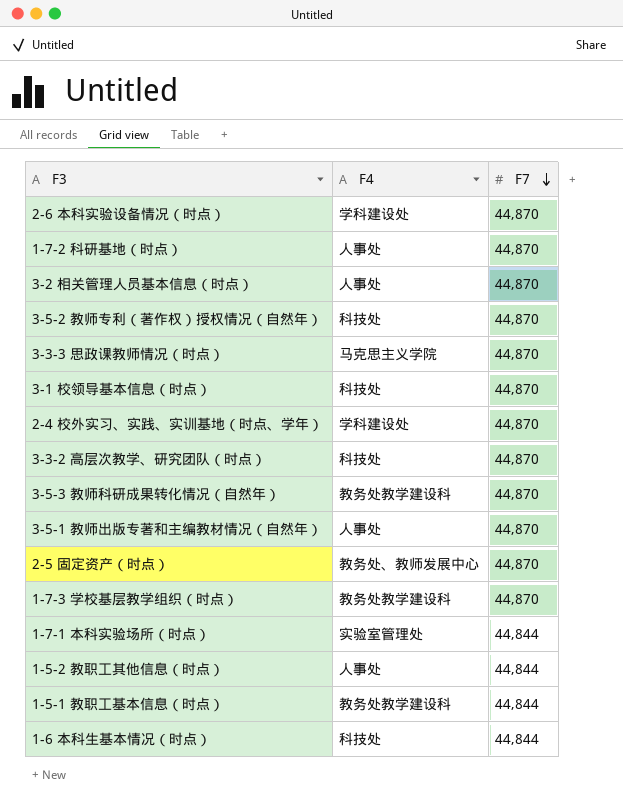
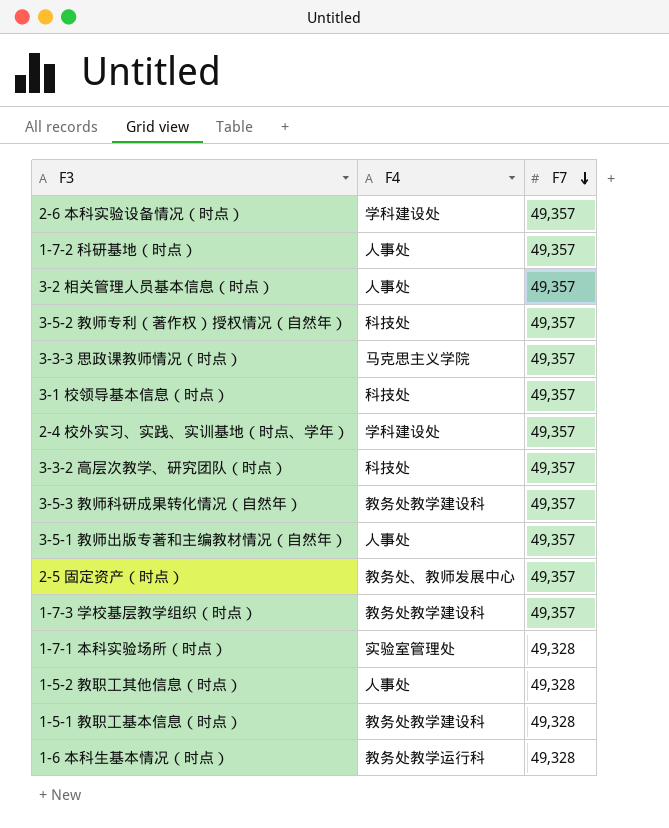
2-6 本科实验设备情况（时点） | F7: 44,870 -> 49,357
1-7-2 科研基地（时点） | F7: 44,870 -> 49,357
3-2 相关管理人员基本信息（时点） | F7: 44,870 -> 49,357
3-5-2 教师专利（著作权）授权情况（自然年） | F7: 44,870 -> 49,357
3-3-3 思政课教师情况（时点） | F7: 44,870 -> 49,357
3-1 校领导基本信息（时点） | F7: 44,870 -> 49,357
2-4 校外实习、实践、实训基地（时点、学年） | F7: 44,870 -> 49,357
3-3-2 高层次教学、研究团队（时点） | F7: 44,870 -> 49,357
3-5-3 教师科研成果转化情况（自然年） | F7: 44,870 -> 49,357
3-5-1 教师出版专著和主编教材情况（自然年） | F7: 44,870 -> 49,357
2-5 固定资产（时点） | F7: 44,870 -> 49,357
1-7-3 学校基层教学组织（时点） | F7: 44,870 -> 49,357
1-7-1 本科实验场所（时点） | F7: 44,844 -> 49,328
1-5-2 教职工其他信息（时点） | F7: 44,844 -> 49,328
1-5-1 教职工基本信息（时点） | F7: 44,844 -> 49,328
1-6 本科生基本情况（时点） | F4: 科技处 -> 教务处教学运行科
1-6 本科生基本情况（时点） | F7: 44,844 -> 49,328

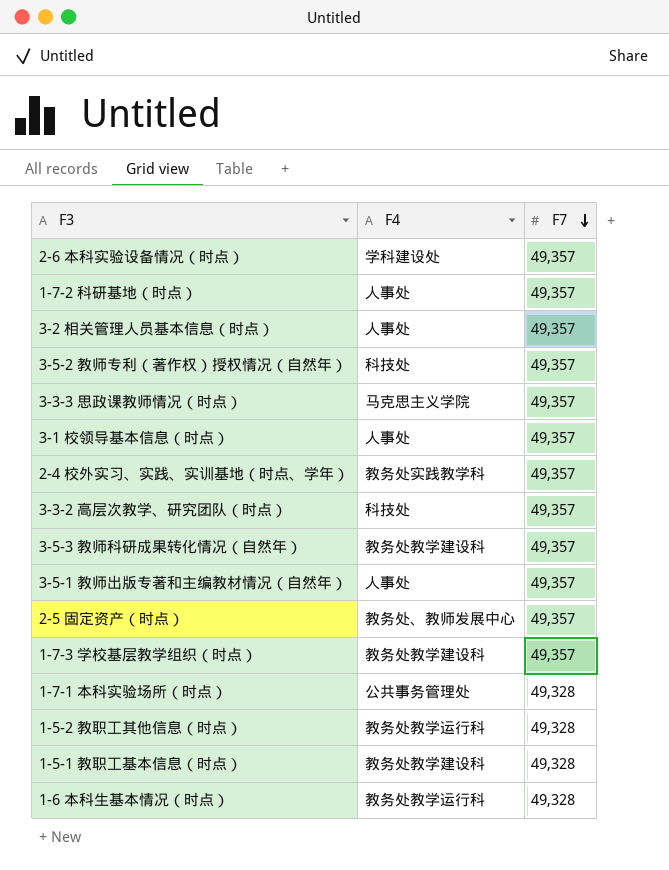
3-1 校领导基本信息（时点） | F4: 科技处 -> 人事处
2-4 校外实习、实践、实训基地（时点、学年） | F4: 学科建设处 -> 教务处实践教学科
1-7-1 本科实验场所（时点） | F4: 实验室管理处 -> 公共事务管理处
1-5-2 教职工其他信息（时点） | F4: 人事处 -> 教务处教学运行科

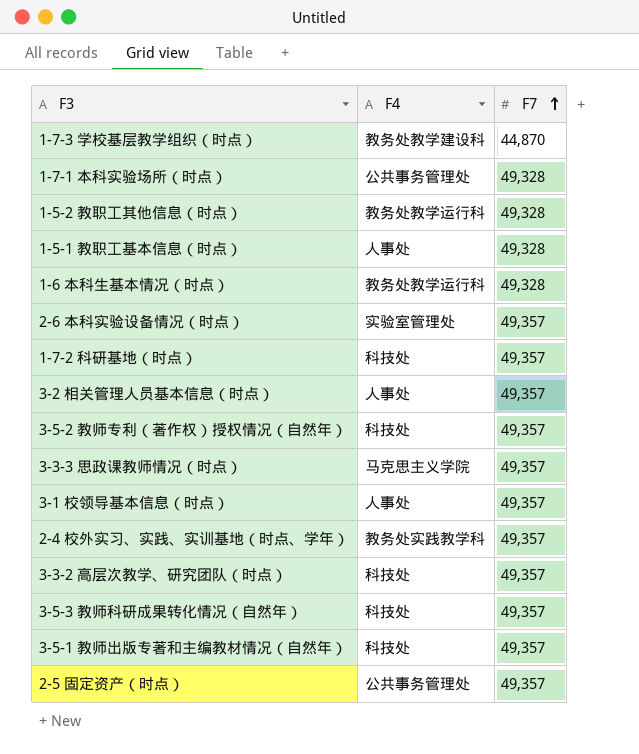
row order: F7 descending -> F7 ascending
1-7-3 学校基层教学组织（时点） | F7: 49,357 -> 44,870
1-5-1 教职工基本信息（时点） | F4: 教务处教学建设科 -> 人事处
2-6 本科实验设备情况（时点） | F4: 学科建设处 -> 实验室管理处
1-7-2 科研基地（时点） | F4: 人事处 -> 科技处
3-5-3 教师科研成果转化情况（自然年） | F4: 教务处教学建设科 -> 科技处
3-5-1 教师出版专著和主编教材情况（自然年） | F4: 人事处 -> 科技处
2-5 固定资产（时点） | F4: 教务处、教师发展中心 -> 公共事务管理处

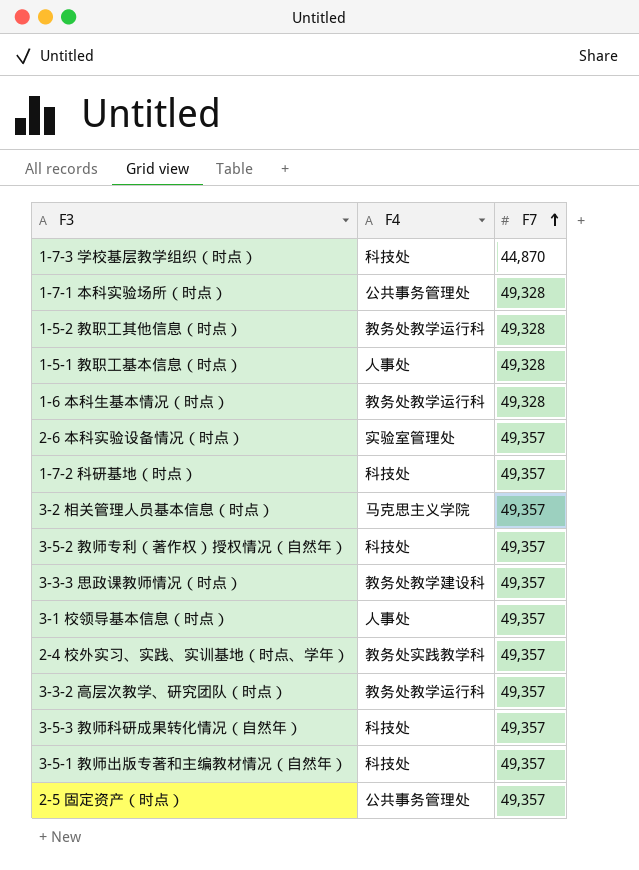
1-7-3 学校基层教学组织（时点） | F4: 教务处教学建设科 -> 科技处
3-2 相关管理人员基本信息（时点） | F4: 人事处 -> 马克思主义学院
3-3-3 思政课教师情况（时点） | F4: 马克思主义学院 -> 教务处教学建设科
3-3-2 高层次教学、研究团队（时点） | F4: 科技处 -> 教务处教学运行科

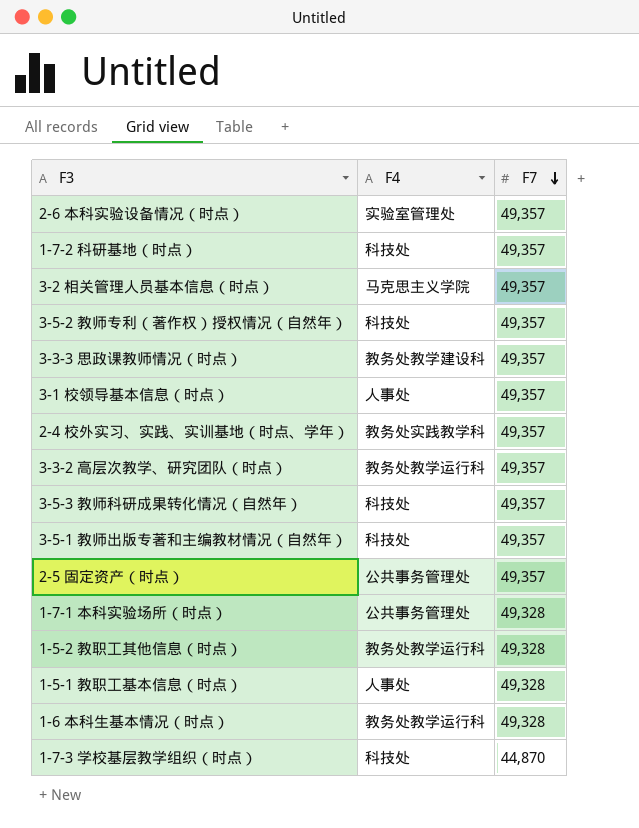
row order: F7 ascending -> F7 descending

